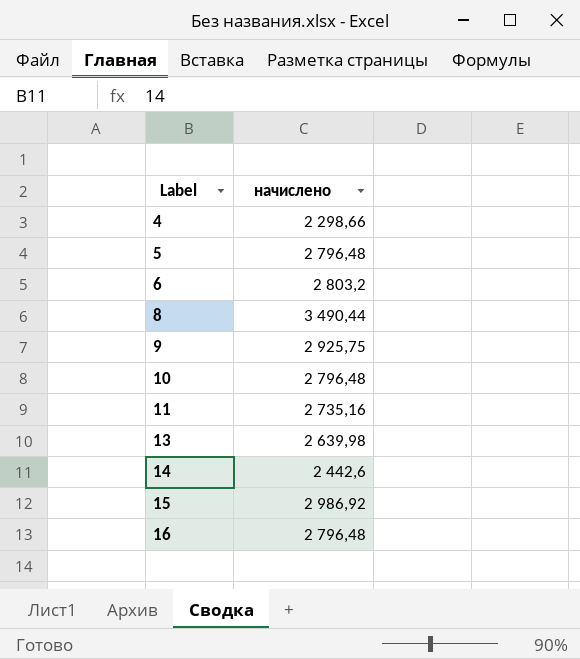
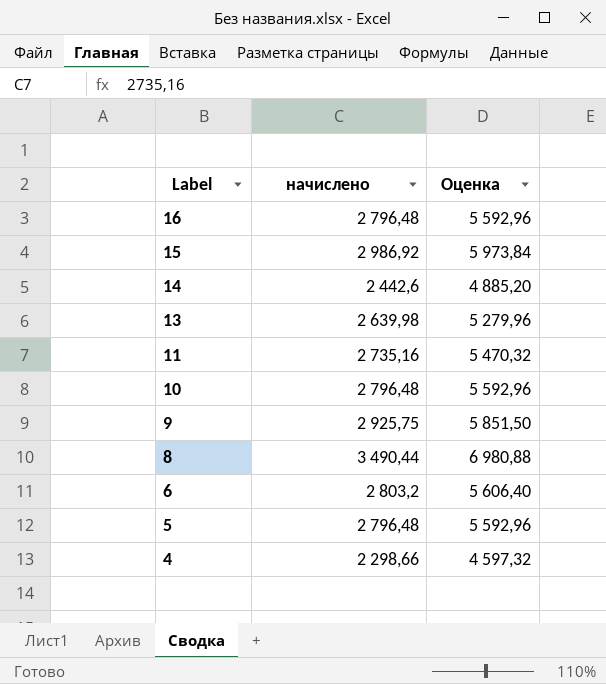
row order: Label ascending -> Label descending
column Оценка | formula: none -> [начислено] * 2

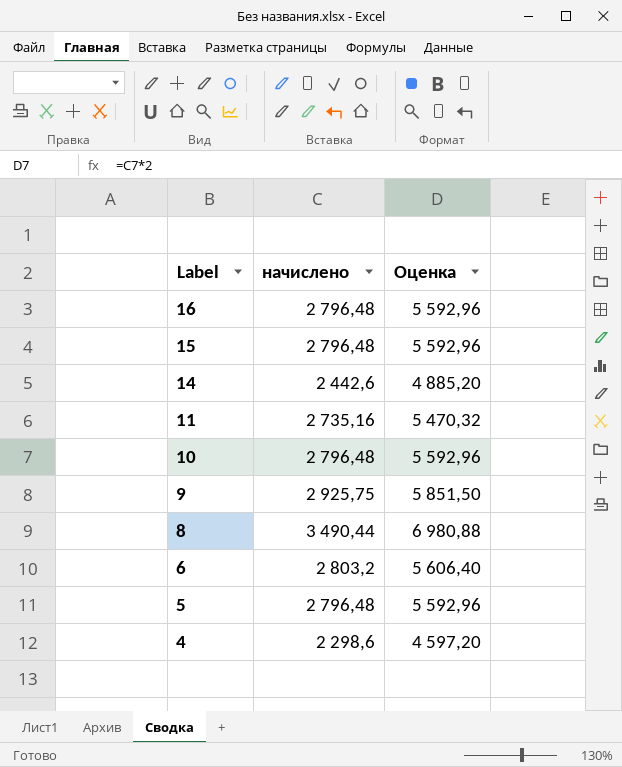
row 13: 2 639,98 | 5 279,96 -> none
15 | начислено: 2 986,92 -> 2 796,48
15 | Оценка: 5 973,84 -> 5 592,96
4 | начислено: 2 298,66 -> 2 298,6
4 | Оценка: 4 597,32 -> 4 597,20

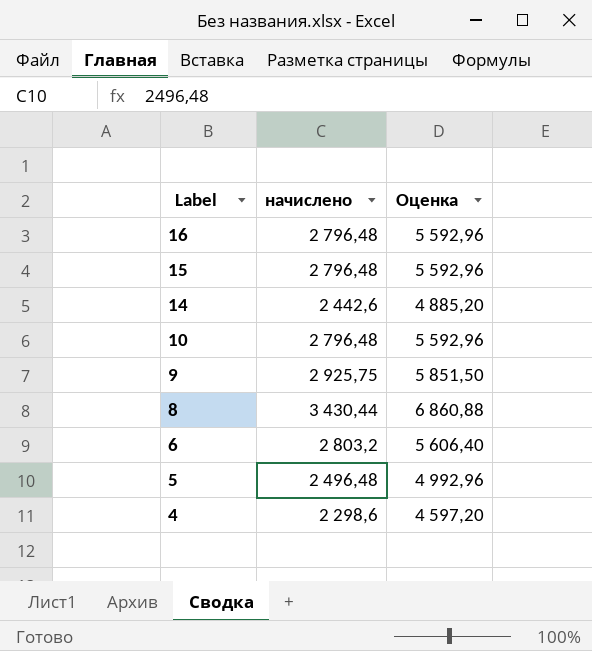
row 11: 2 735,16 | 5 470,32 -> none
8 | начислено: 3 490,44 -> 3 430,44
8 | Оценка: 6 980,88 -> 6 860,88
5 | начислено: 2 796,48 -> 2 496,48
5 | Оценка: 5 592,96 -> 4 992,96

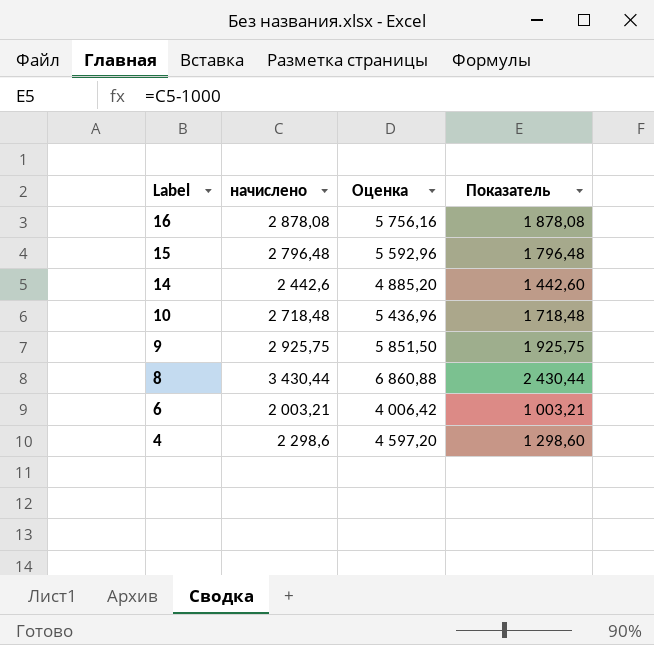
column Показатель | formula: none -> [начислено] - 1000
row 5: 2 496,48 | 4 992,96 -> none
16 | начислено: 2 796,48 -> 2 878,08
16 | Оценка: 5 592,96 -> 5 756,16
10 | начислено: 2 796,48 -> 2 718,48
10 | Оценка: 5 592,96 -> 5 436,96
6 | начислено: 2 803,2 -> 2 003,21
6 | Оценка: 5 606,40 -> 4 006,42

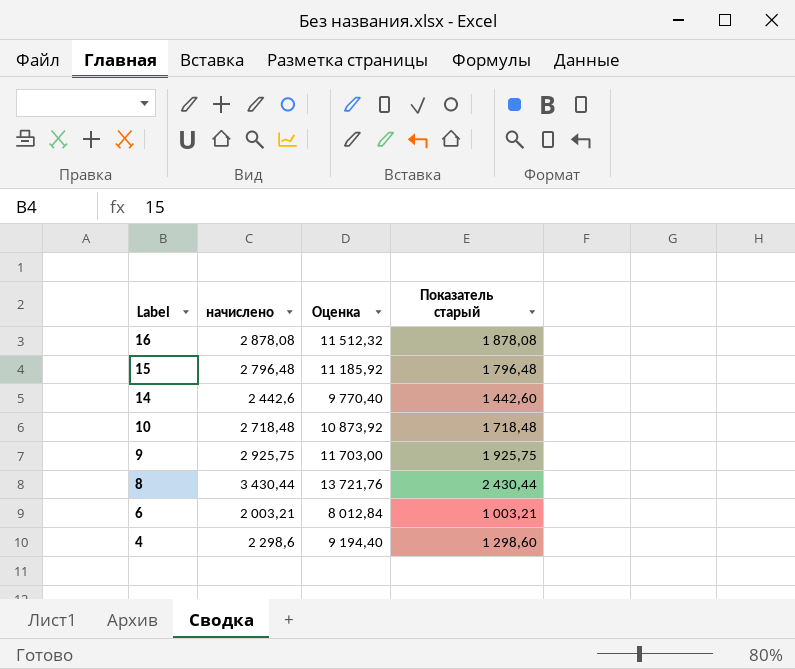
column Оценка | formula: [начислено] * 2 -> [начислено] * 4
column name: Показатель -> Показатель старый

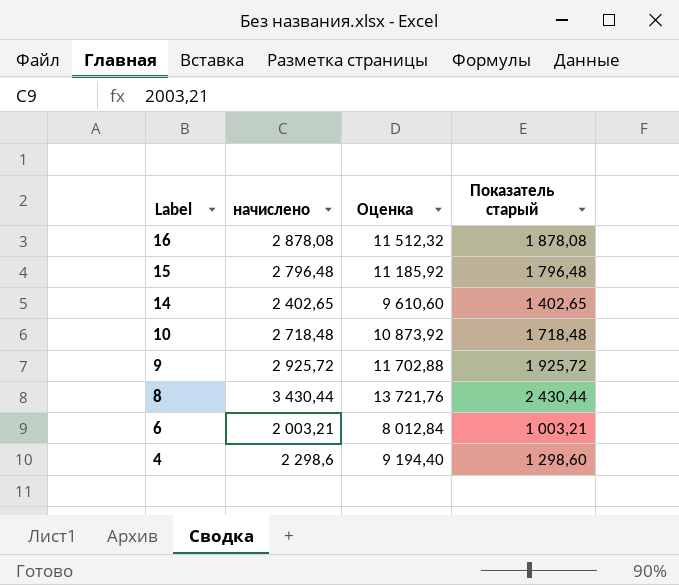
14 | начислено: 2 442,6 -> 2 402,65
14 | Оценка: 9 770,40 -> 9 610,60
14 | Показатель старый: 1 442,60 -> 1 402,65
9 | начислено: 2 925,75 -> 2 925,72
9 | Оценка: 11 703,00 -> 11 702,88
9 | Показатель старый: 1 925,75 -> 1 925,72

